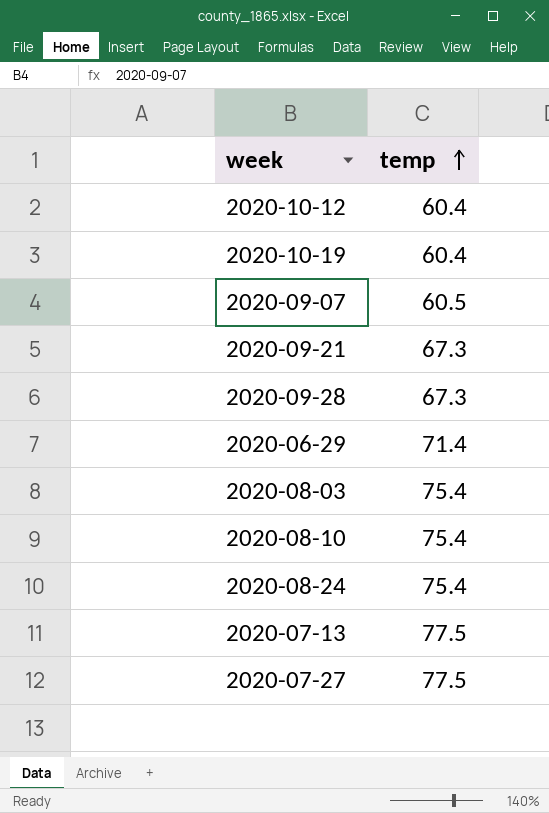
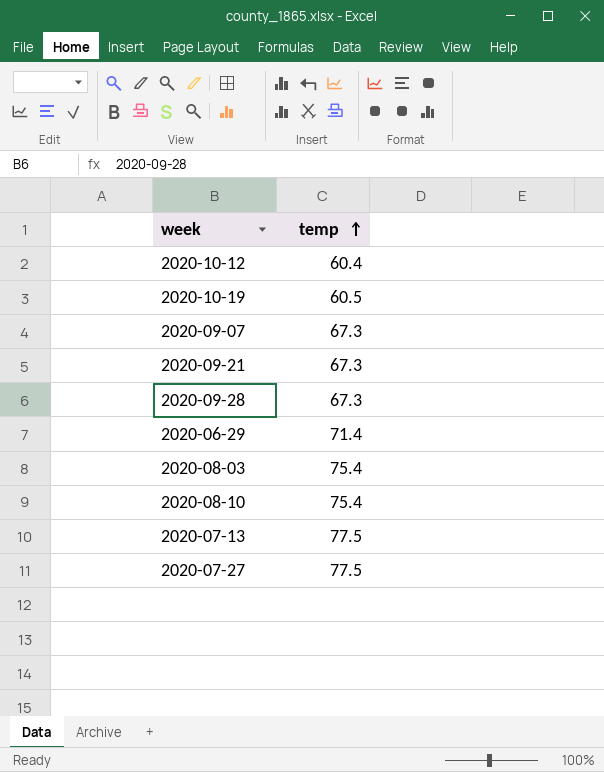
row 2020-08-24: 75.4 -> none
2020-10-19 | temp: 60.4 -> 60.5
2020-09-07 | temp: 60.5 -> 67.3

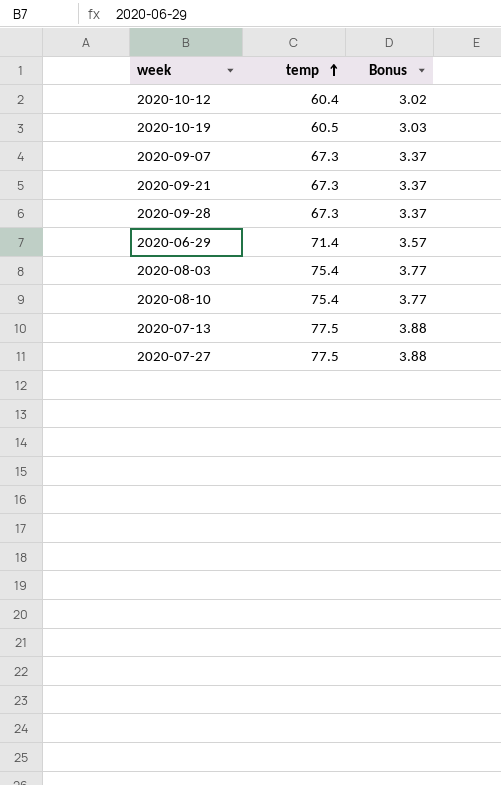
column Bonus | formula: none -> [temp] * 0.05

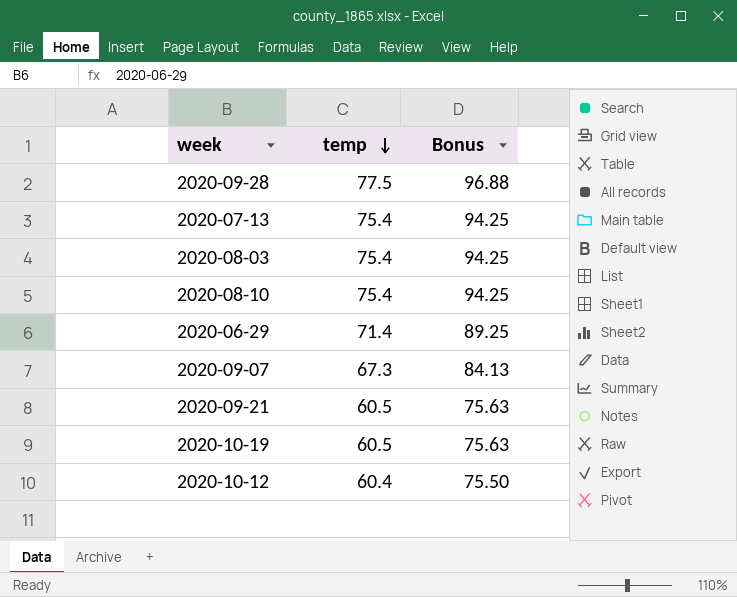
row order: temp ascending -> temp descending
column Bonus | formula: [temp] * 0.05 -> [temp] * 1.25
row 2020-07-27: 77.5 | 3.88 -> none
2020-09-28 | temp: 67.3 -> 77.5
2020-07-13 | temp: 77.5 -> 75.4
2020-09-21 | temp: 67.3 -> 60.5

